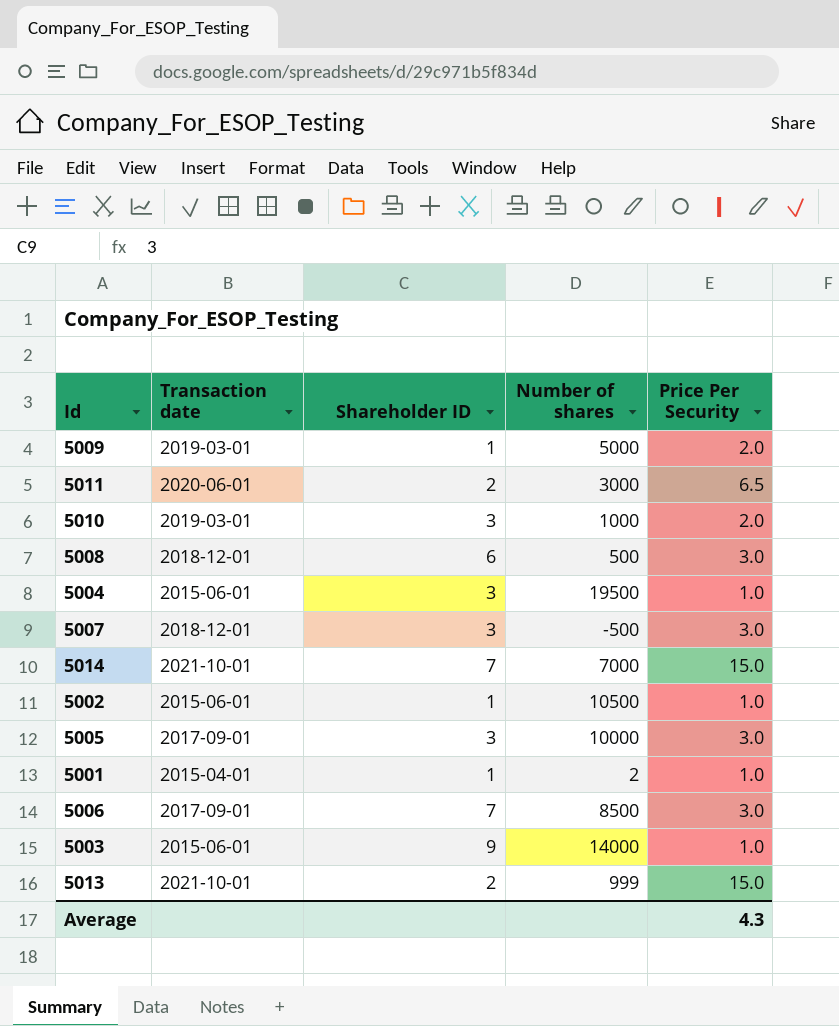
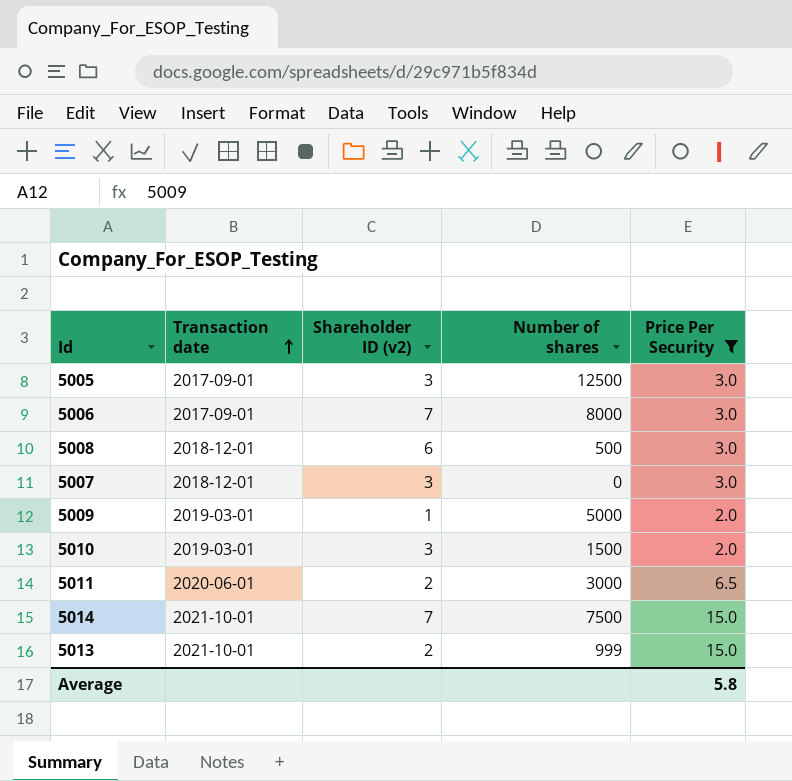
filter: none -> Price Per Security != 1.0
row order: none -> Transaction date ascending
column name: Shareholder ID -> Shareholder ID (v2)
5005 | Number of shares: 10000 -> 12500
5006 | Number of shares: 8500 -> 8000
5007 | Number of shares: -500 -> 0
5010 | Number of shares: 1000 -> 1500
5014 | Number of shares: 7000 -> 7500
Average | Price Per Security: 4.3 -> 5.8

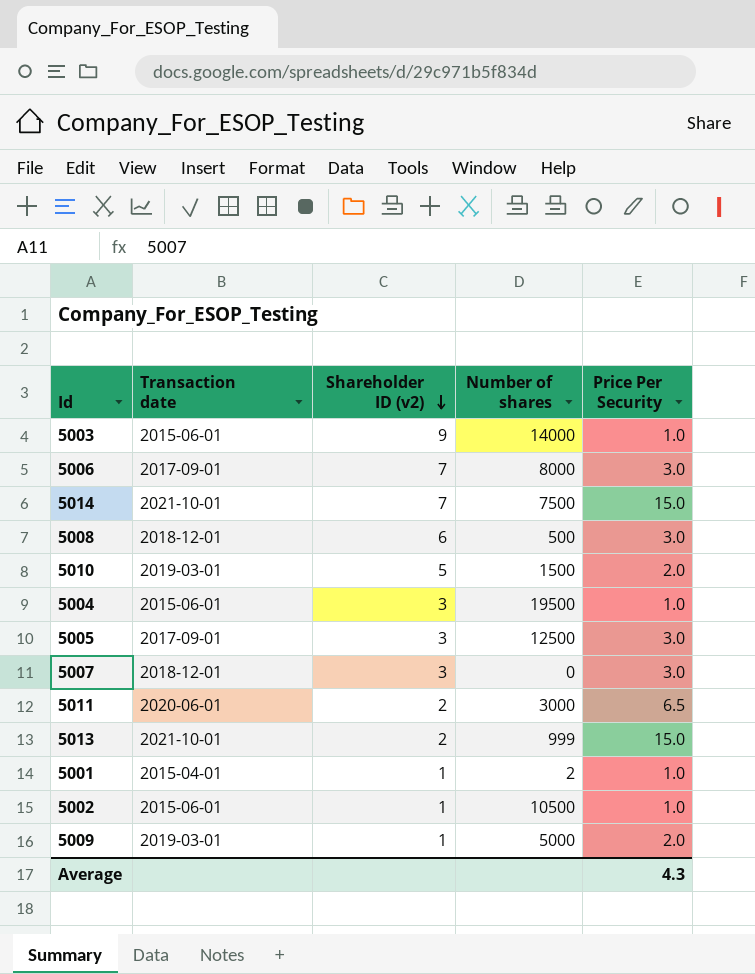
filter: Price Per Security != 1.0 -> none
row order: Transaction date ascending -> Shareholder ID (v2) descending
5010 | Shareholder ID (v2): 3 -> 5
Average | Price Per Security: 5.8 -> 4.3

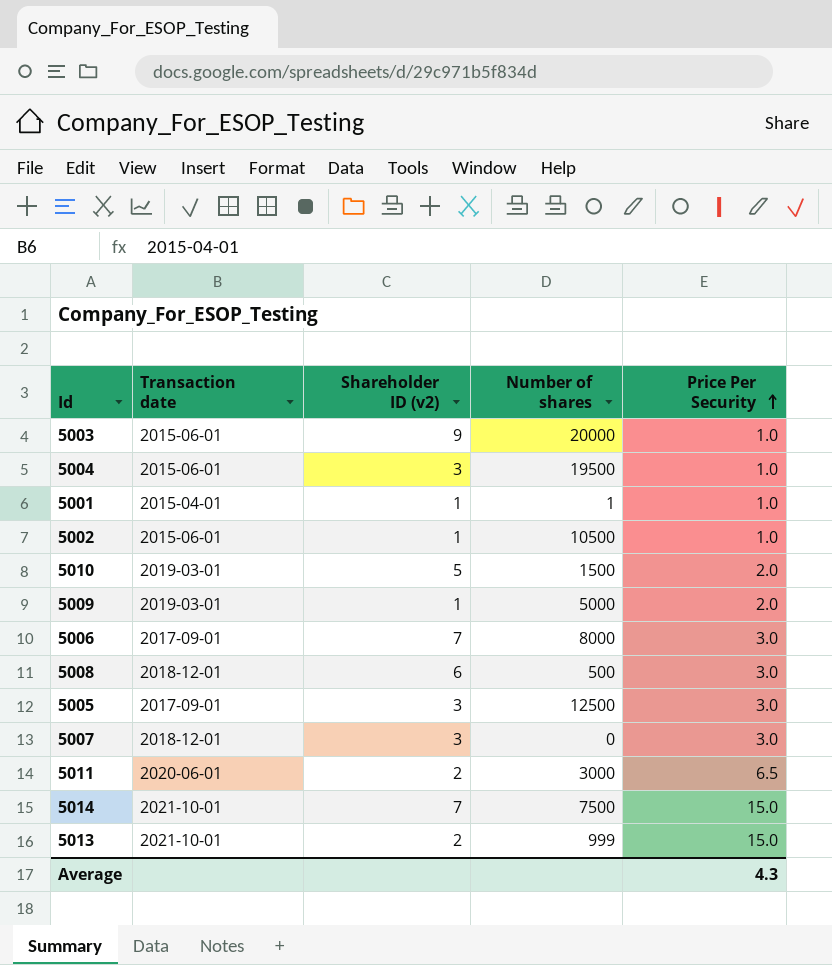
row order: Shareholder ID (v2) descending -> Price Per Security ascending
5003 | Number of shares: 14000 -> 20000
5001 | Number of shares: 2 -> 1

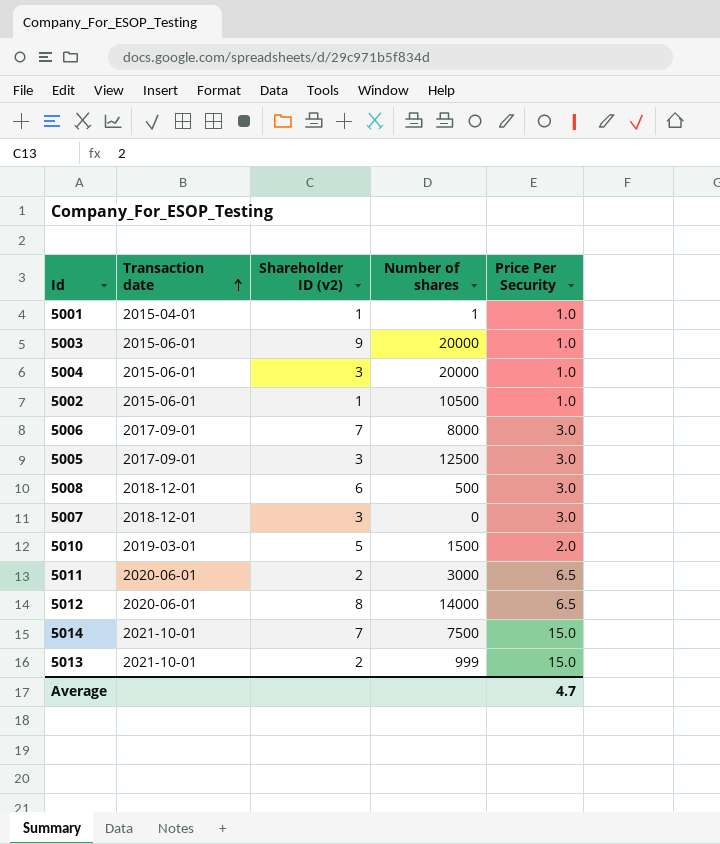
row order: Price Per Security ascending -> Transaction date ascending
row 5009: 2019-03-01 | 1 | 5000 | 2.0 -> none
5004 | Number of shares: 19500 -> 20000
row 5012: none -> 2020-06-01 | 8 | 14000 | 6.5
Average | Price Per Security: 4.3 -> 4.7

